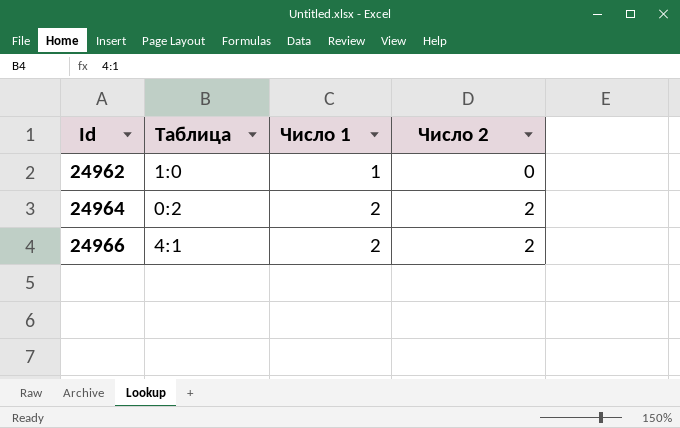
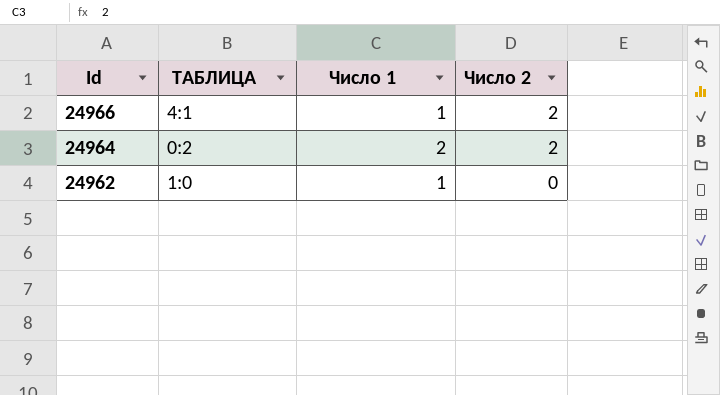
row order: Id ascending -> Id descending
column name: Таблица -> ТАБЛИЦА
24966 | Число 1: 2 -> 1

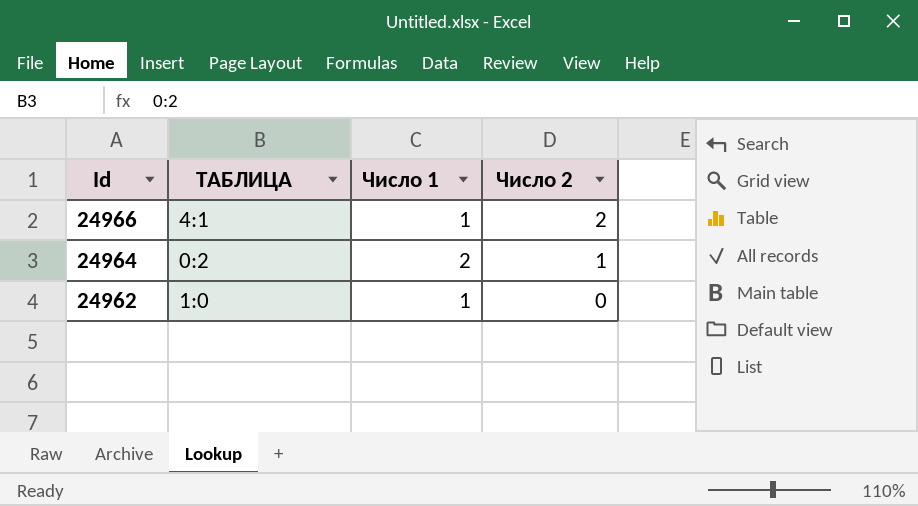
24964 | Число 2: 2 -> 1

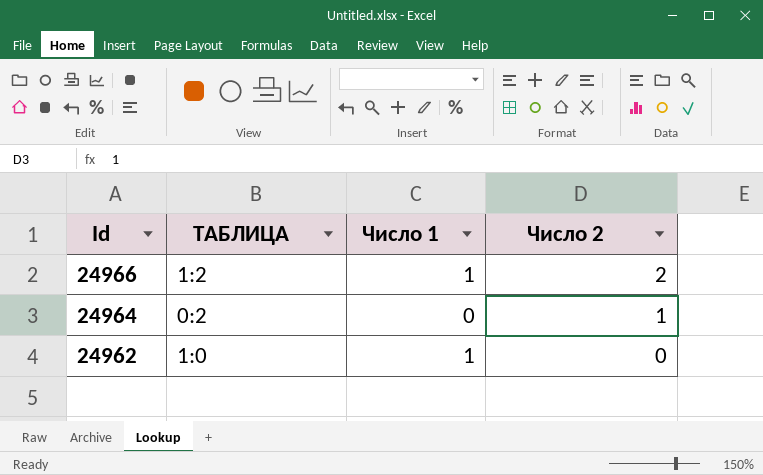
24966 | ТАБЛИЦА: 4:1 -> 1:2
24964 | Число 1: 2 -> 0

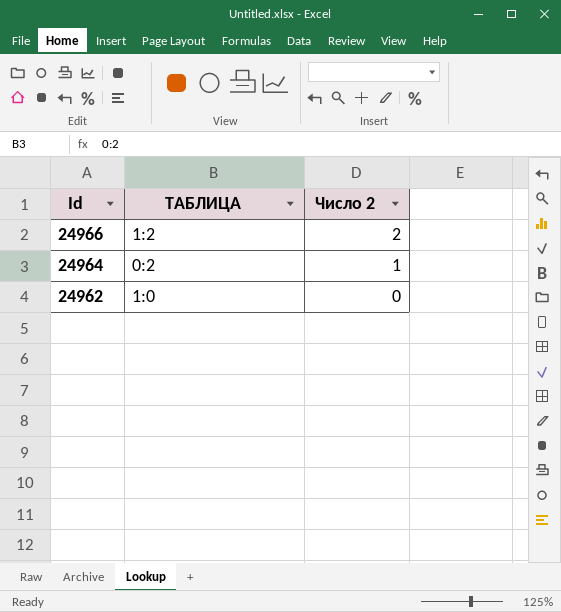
column Число 1 | position: 3 -> none

